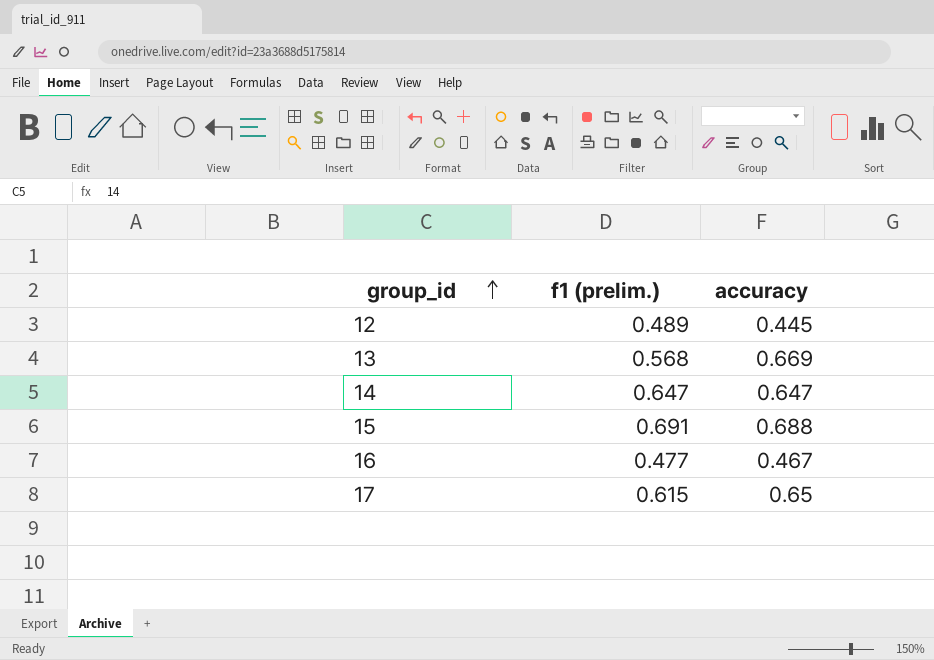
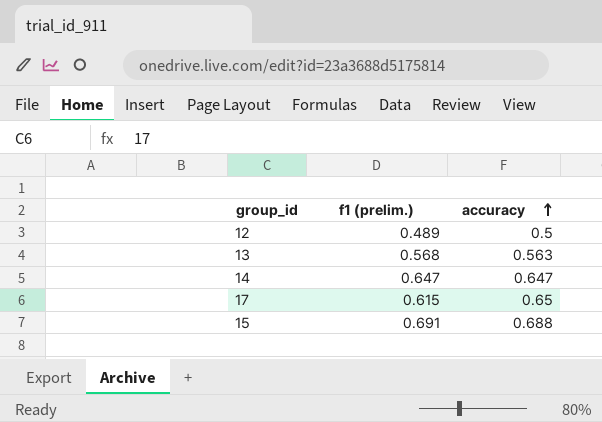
row order: group_id ascending -> accuracy ascending
row 16: 0.477 | 0.467 -> none
12 | accuracy: 0.445 -> 0.5
13 | accuracy: 0.669 -> 0.563

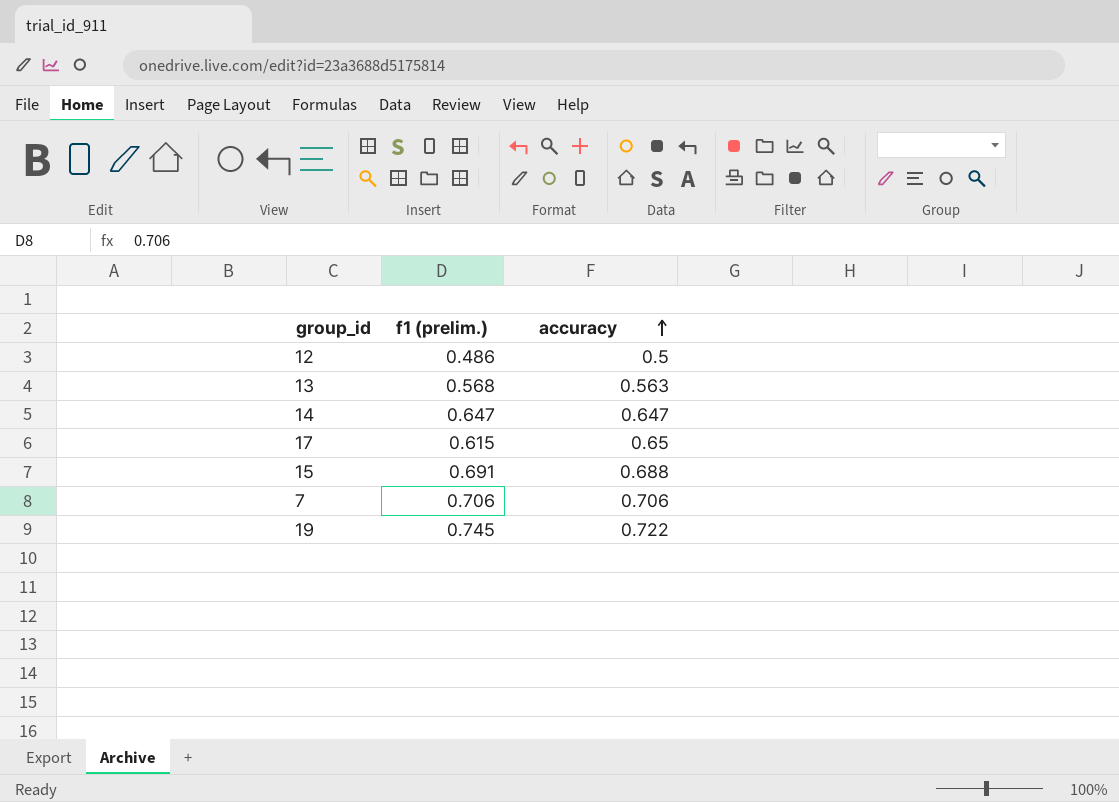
12 | f1 (prelim.): 0.489 -> 0.486
row 7: none -> 0.706 | 0.706
row 19: none -> 0.745 | 0.722

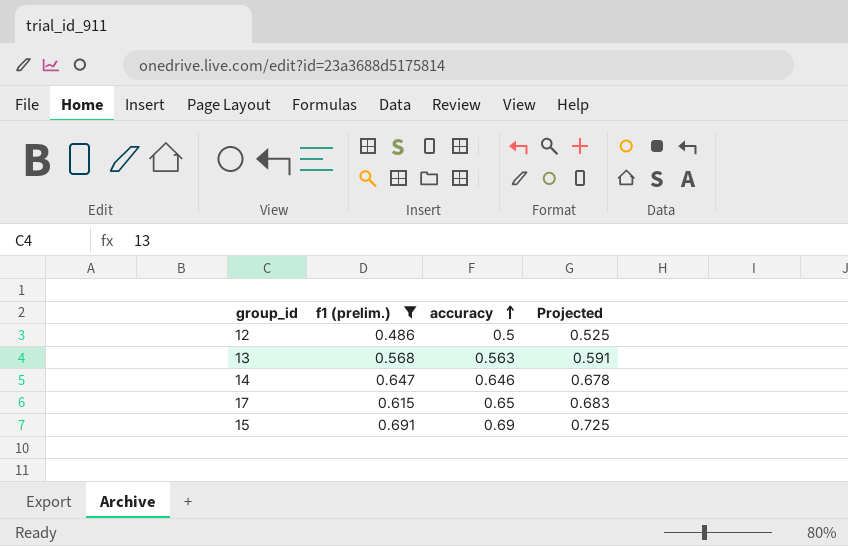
filter: none -> f1 (prelim.) <= 0.691
column Projected | formula: none -> [accuracy] * 1.05
14 | accuracy: 0.647 -> 0.646
15 | accuracy: 0.688 -> 0.69

